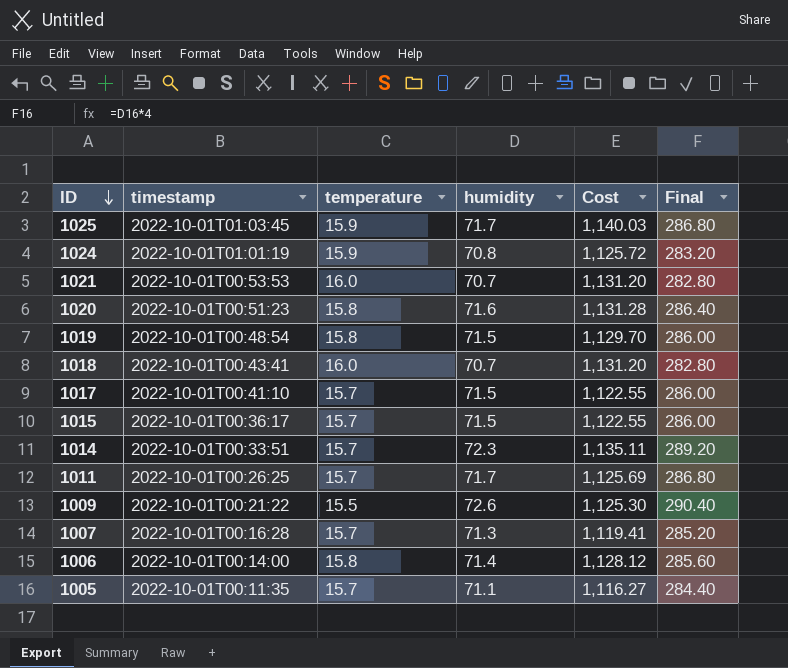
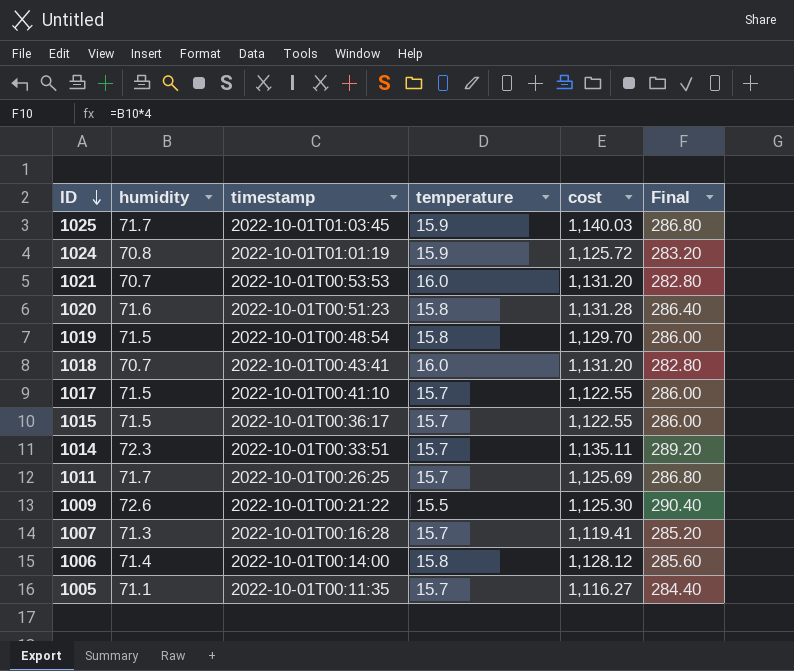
column humidity | position: 4 -> 2
column name: Cost -> cost

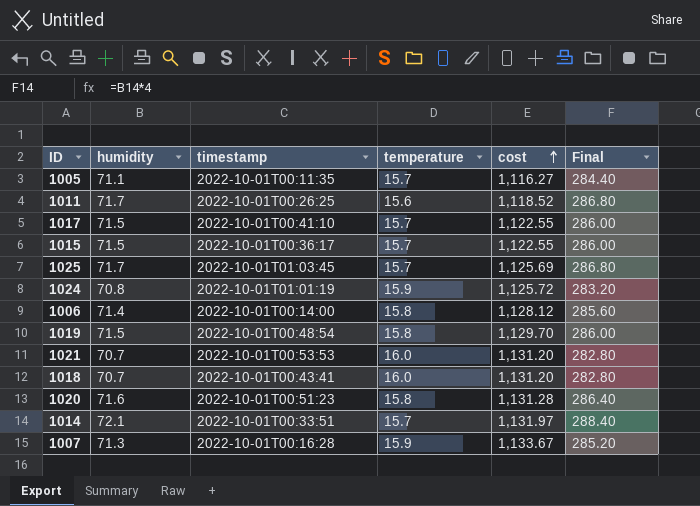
row order: ID descending -> cost ascending
row 1009: 72.6 | 2022-10-01T00:21:22 | 15.5 | 1,125.30 | 290.40 -> none
1011 | temperature: 15.7 -> 15.6
1011 | cost: 1,125.69 -> 1,118.52
1025 | temperature: 15.9 -> 15.7
1025 | cost: 1,140.03 -> 1,125.69
1014 | humidity: 72.3 -> 72.1
1014 | cost: 1,135.11 -> 1,131.97
1014 | Final: 289.20 -> 288.40
1007 | temperature: 15.7 -> 15.9
1007 | cost: 1,119.41 -> 1,133.67

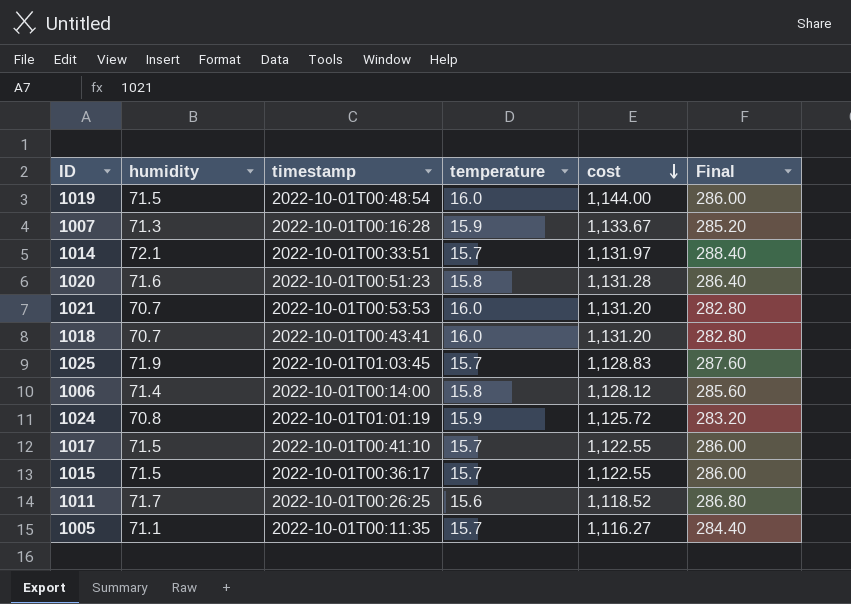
row order: cost ascending -> cost descending
1019 | temperature: 15.8 -> 16.0
1019 | cost: 1,129.70 -> 1,144.00
1025 | humidity: 71.7 -> 71.9
1025 | cost: 1,125.69 -> 1,128.83
1025 | Final: 286.80 -> 287.60

